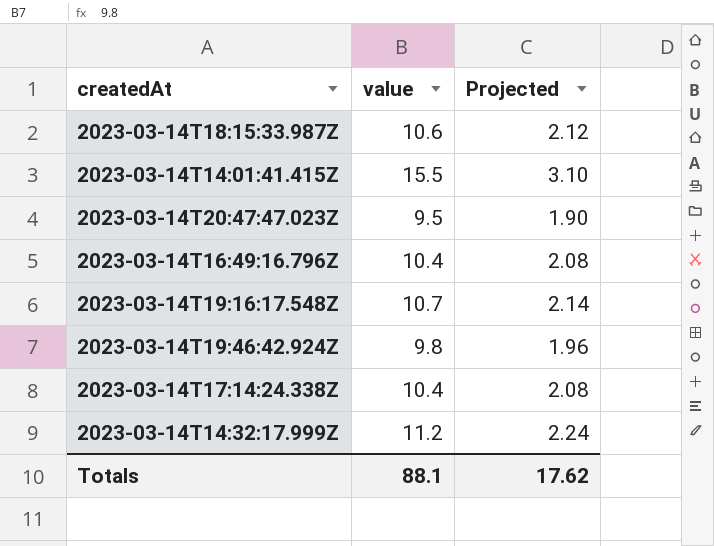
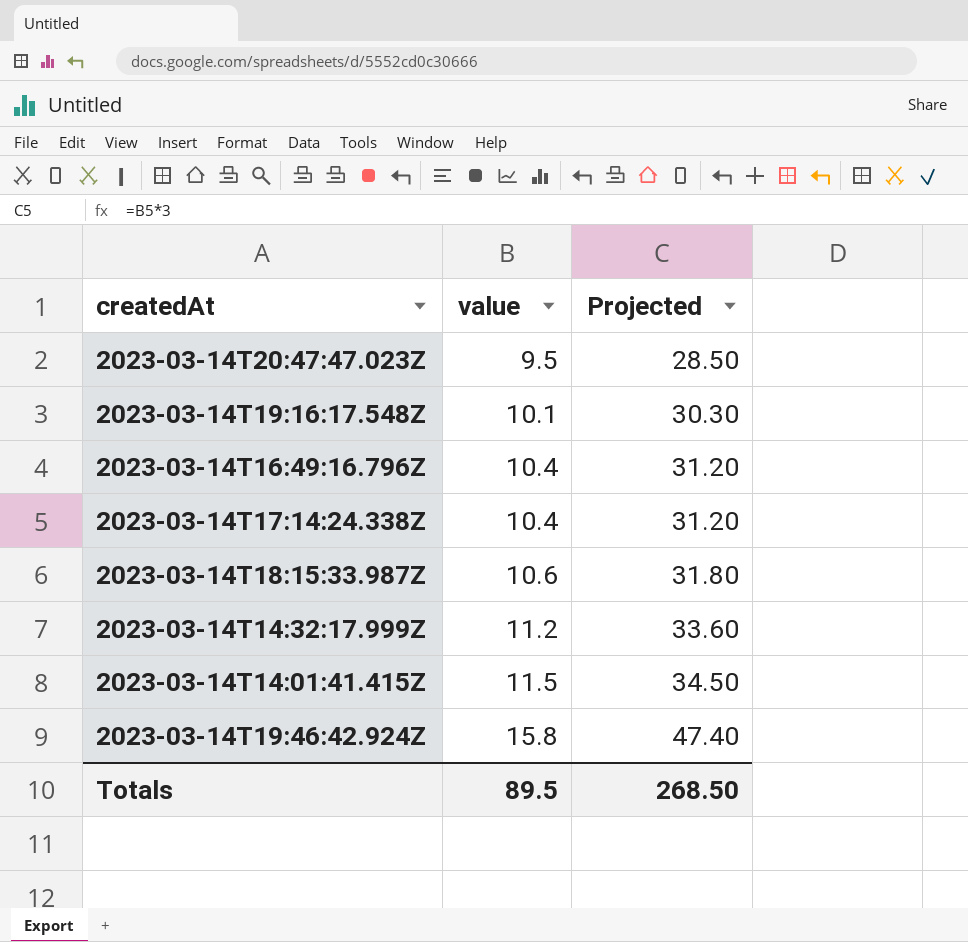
row order: none -> value ascending
column Projected | formula: [value] * 0.2 -> [value] * 3
2023-03-14T19:16:17.548Z | value: 10.7 -> 10.1
2023-03-14T14:01:41.415Z | value: 15.5 -> 11.5
2023-03-14T19:46:42.924Z | value: 9.8 -> 15.8
Totals | value: 88.1 -> 89.5
Totals | Projected: 17.62 -> 268.50

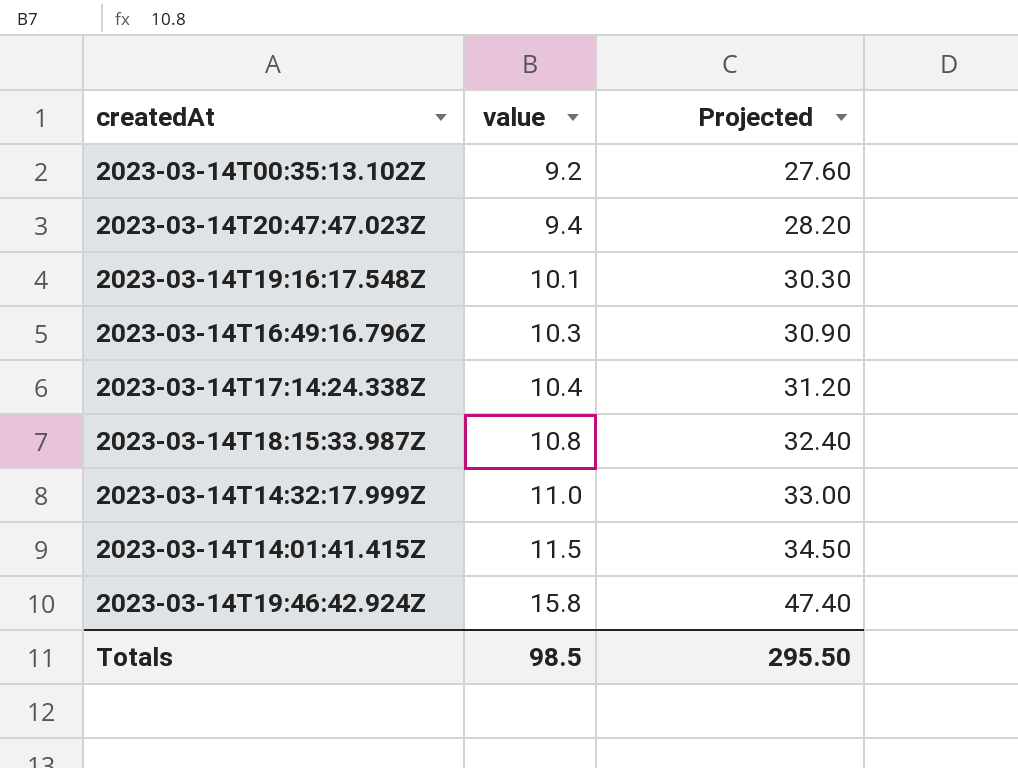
row 2023-03-14T00:35:13.102Z: none -> 9.2 | 27.60
2023-03-14T20:47:47.023Z | value: 9.5 -> 9.4
2023-03-14T20:47:47.023Z | Projected: 28.50 -> 28.20
2023-03-14T16:49:16.796Z | value: 10.4 -> 10.3
2023-03-14T16:49:16.796Z | Projected: 31.20 -> 30.90
2023-03-14T18:15:33.987Z | value: 10.6 -> 10.8
2023-03-14T18:15:33.987Z | Projected: 31.80 -> 32.40
2023-03-14T14:32:17.999Z | value: 11.2 -> 11.0
2023-03-14T14:32:17.999Z | Projected: 33.60 -> 33.00
Totals | value: 89.5 -> 98.5
Totals | Projected: 268.50 -> 295.50

